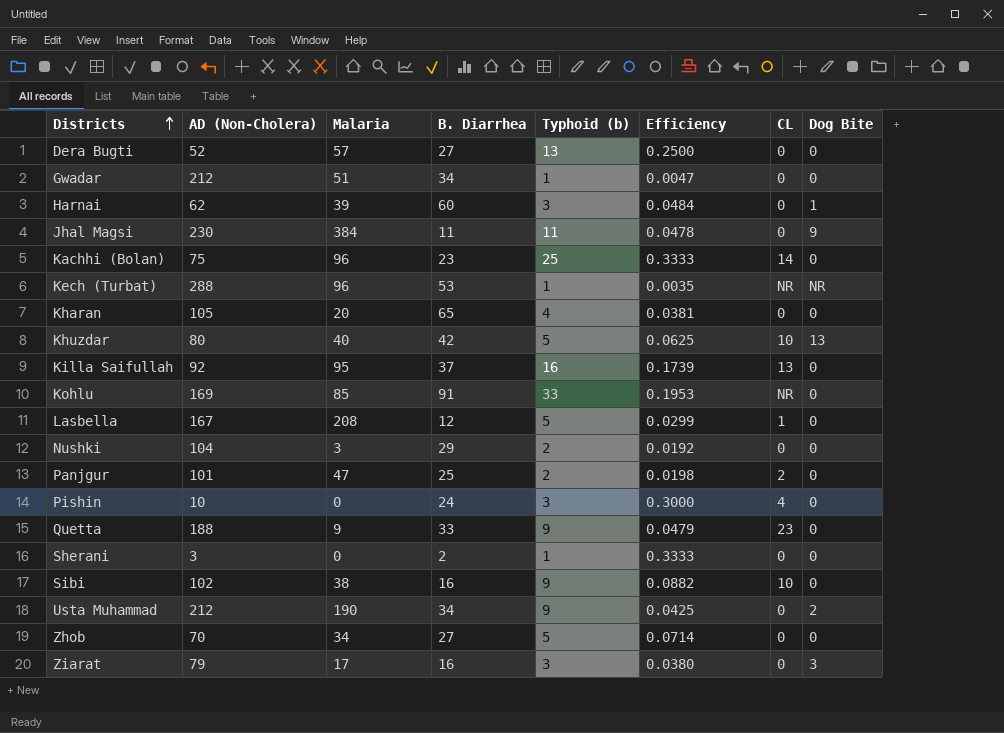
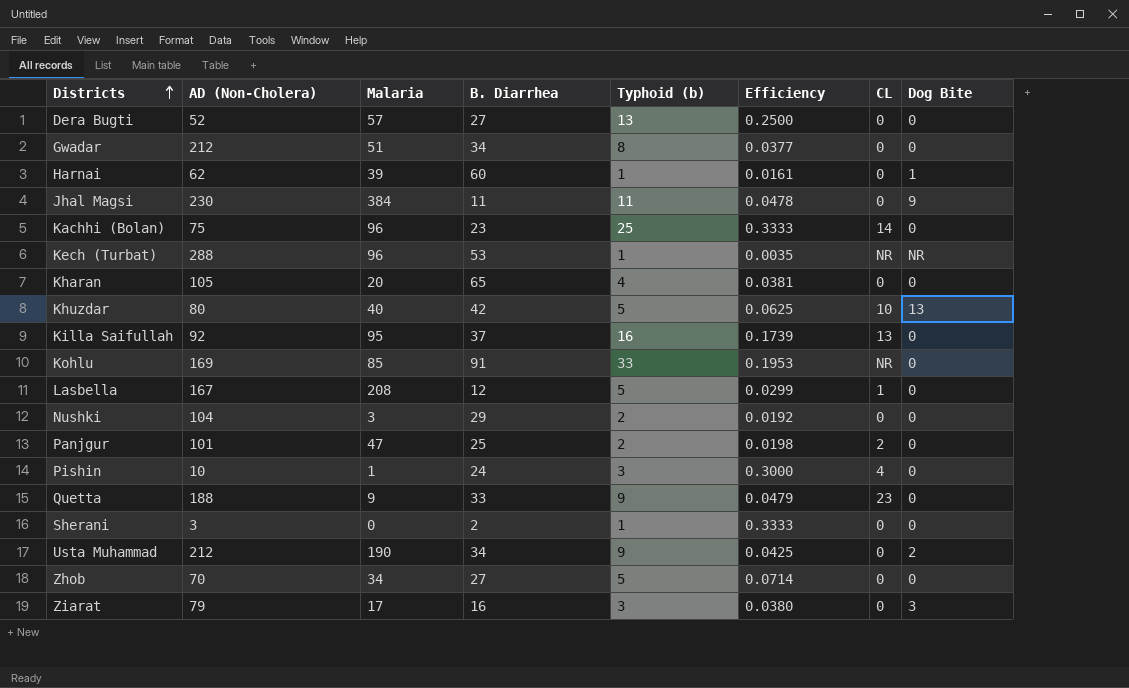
row Sibi: 102 | 38 | 16 | 9 | 0.0882 | 10 | 0 -> none
Gwadar | Typhoid (b): 1 -> 8
Gwadar | Efficiency: 0.0047 -> 0.0377
Harnai | Typhoid (b): 3 -> 1
Harnai | Efficiency: 0.0484 -> 0.0161
Pishin | Malaria: 0 -> 1

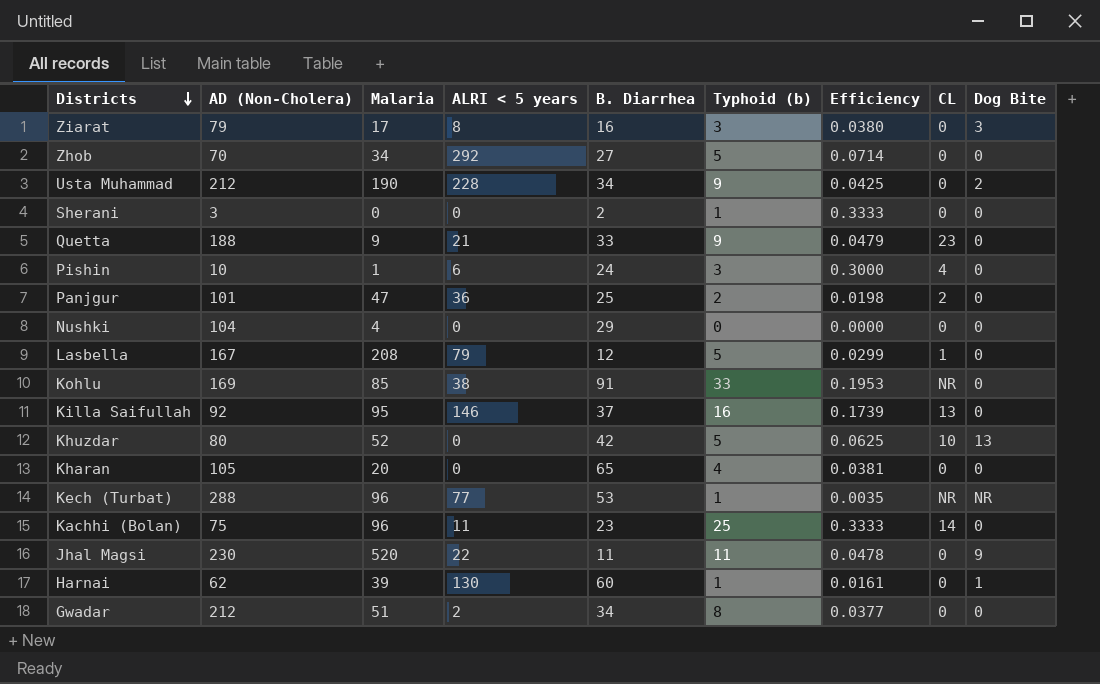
row order: Districts ascending -> Districts descending
column ALRI < 5 years | position: none -> 4
row Dera Bugti: 52 | 57 | 27 | 13 | 0.2500 | 0 | 0 -> none
Nushki | Malaria: 3 -> 4
Nushki | Typhoid (b): 2 -> 0
Nushki | Efficiency: 0.0192 -> 0.0000
Khuzdar | Malaria: 40 -> 52
Jhal Magsi | Malaria: 384 -> 520

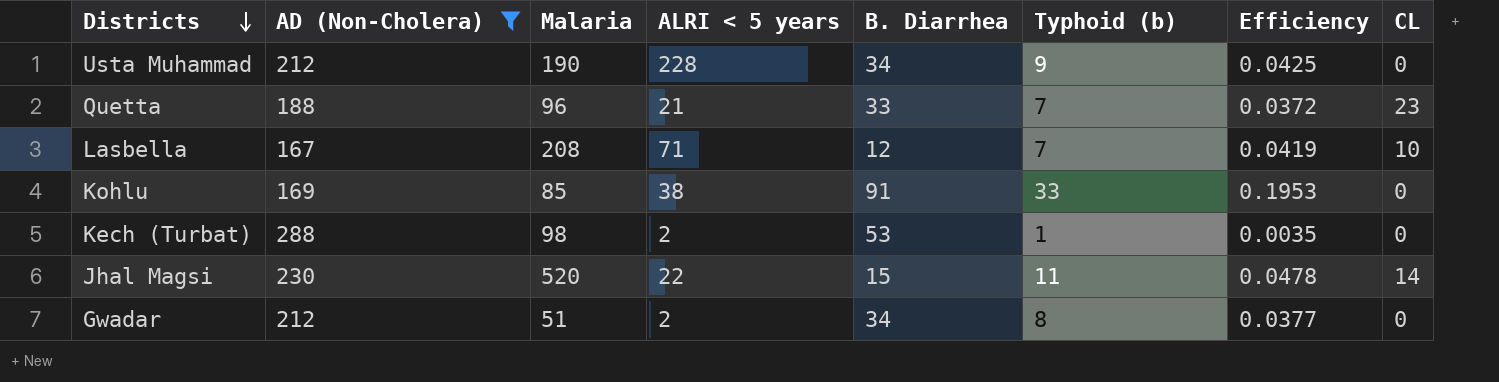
filter: none -> AD (Non-Cholera) >= 167
column Dog Bite | position: 9 -> none
Quetta | Malaria: 9 -> 96
Quetta | Typhoid (b): 9 -> 7
Quetta | Efficiency: 0.0479 -> 0.0372
Lasbella | ALRI < 5 years: 79 -> 71
Lasbella | Typhoid (b): 5 -> 7
Lasbella | Efficiency: 0.0299 -> 0.0419
Lasbella | CL: 1 -> 10
Kohlu | CL: NR -> 0
Kech (Turbat) | Malaria: 96 -> 98
Kech (Turbat) | ALRI < 5 years: 77 -> 2
Kech (Turbat) | CL: NR -> 0
Jhal Magsi | B. Diarrhea: 11 -> 15
Jhal Magsi | CL: 0 -> 14

